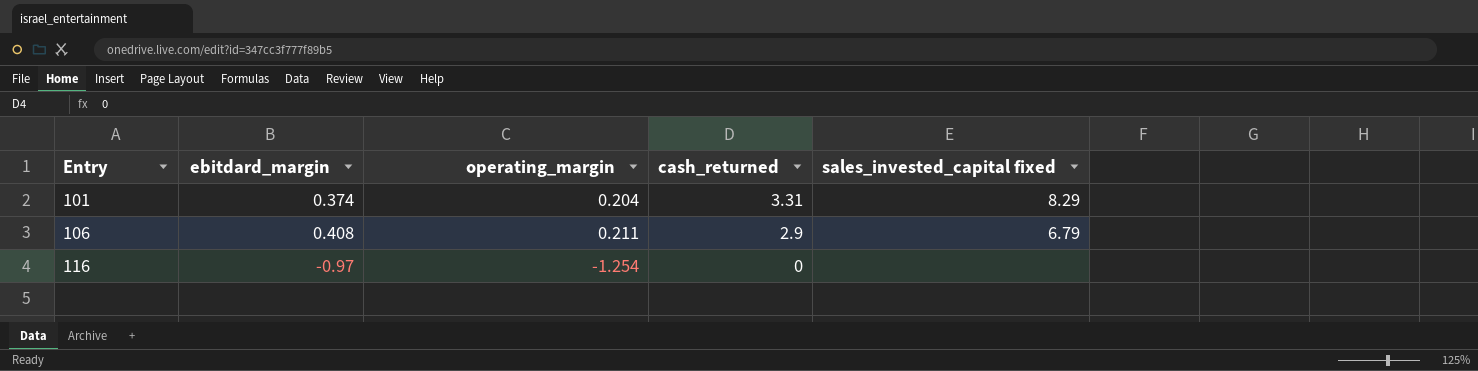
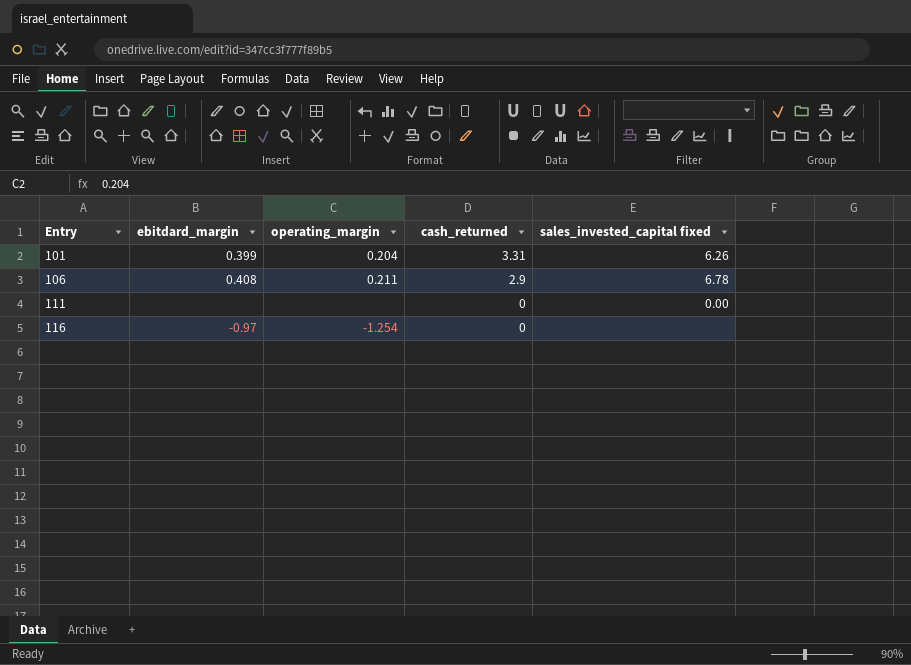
101 | ebitdard_margin: 0.374 -> 0.399
101 | sales_invested_capital fixed: 8.29 -> 6.26
106 | sales_invested_capital fixed: 6.79 -> 6.78
row 111: none -> none | none | 0 | 0.00

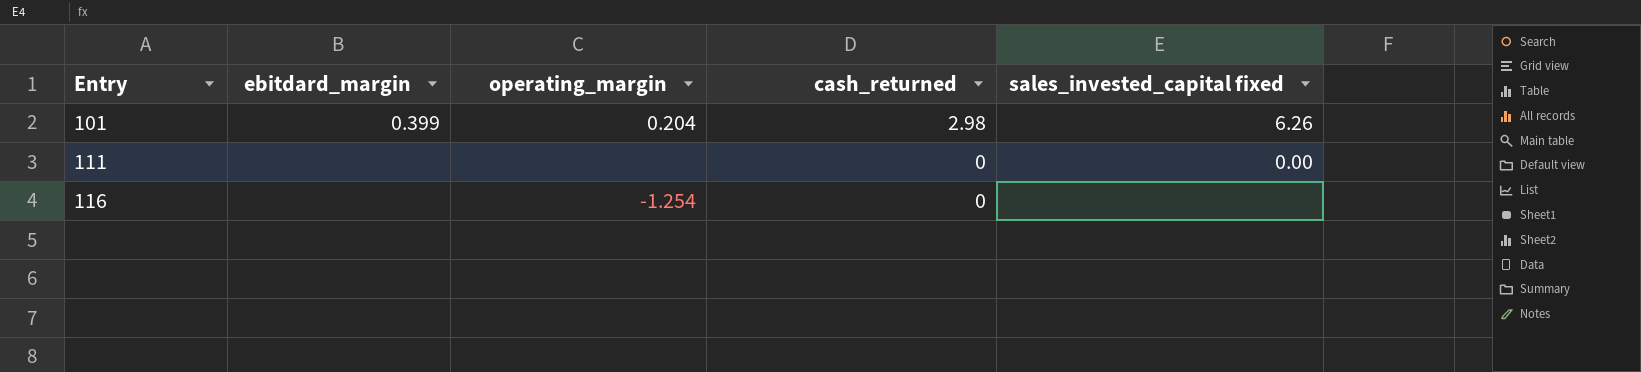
row 106: 0.408 | 0.211 | 2.9 | 6.78 -> none
101 | cash_returned: 3.31 -> 2.98
116 | ebitdard_margin: -0.97 -> none

